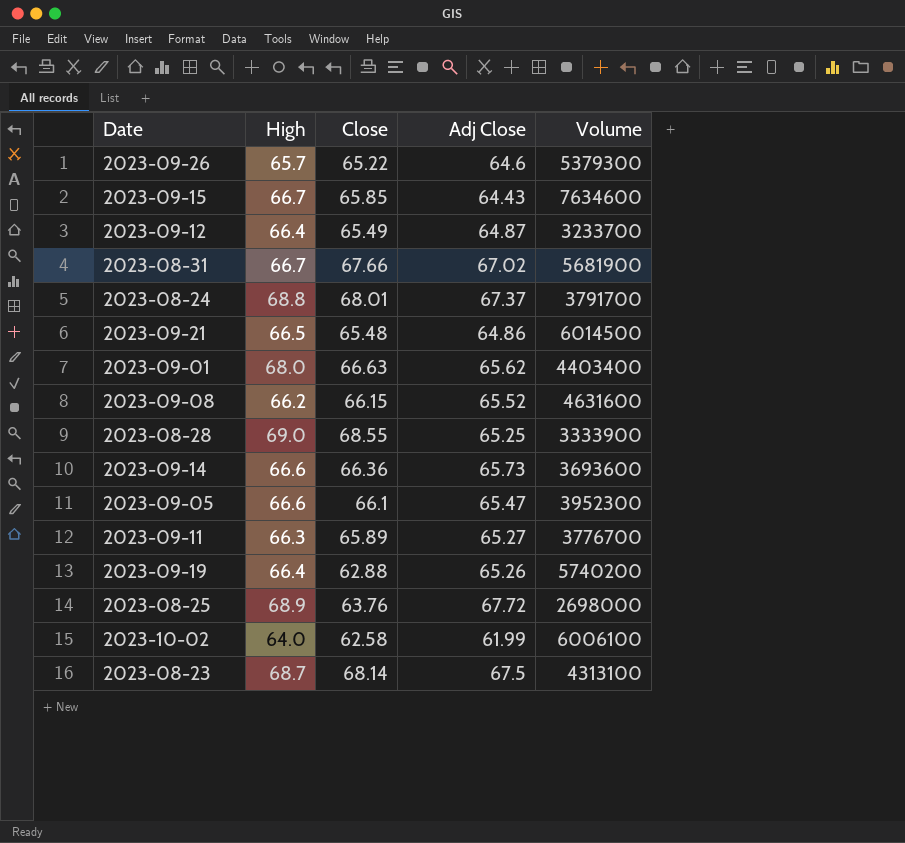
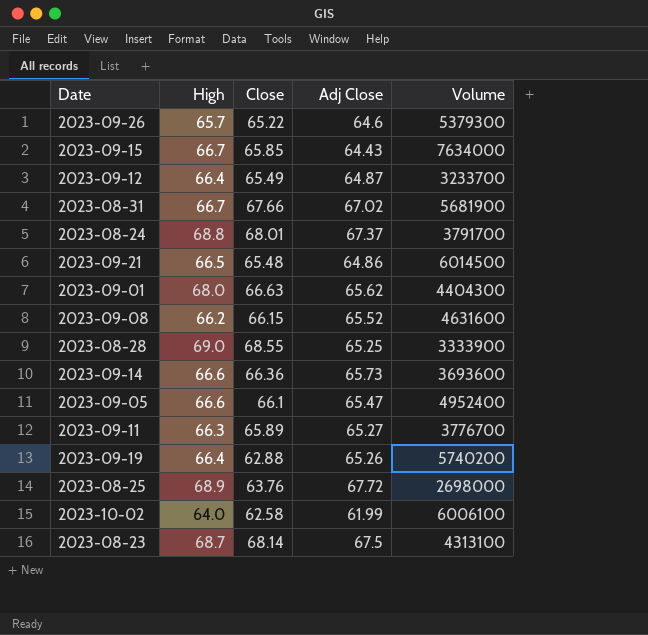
2023-09-15 | Volume: 7634600 -> 7634000
2023-09-01 | Volume: 4403400 -> 4404300
2023-09-05 | Volume: 3952300 -> 4952400

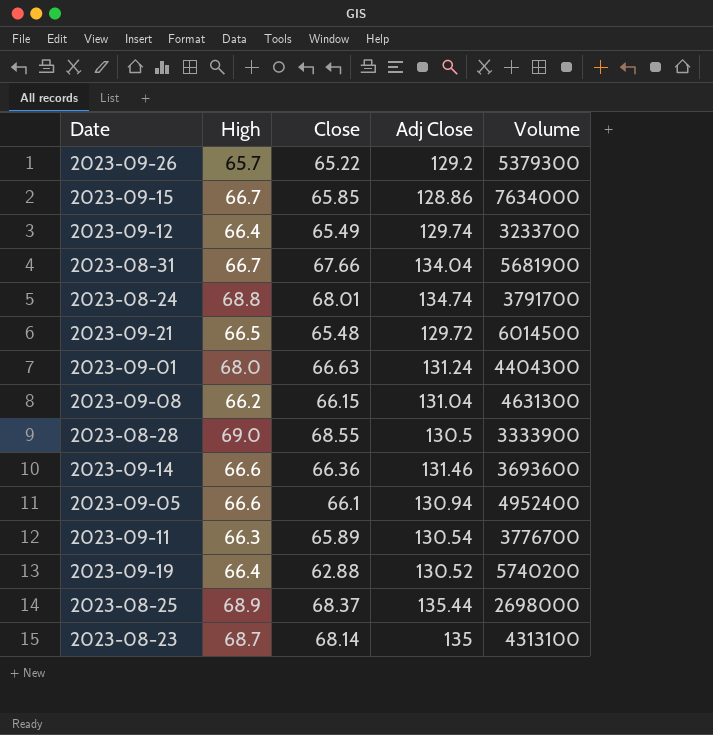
row 2023-10-02: 64.0 | 62.58 | 61.99 | 6006100 -> none
2023-09-26 | Adj Close: 64.6 -> 129.2
2023-09-15 | Adj Close: 64.43 -> 128.86
2023-09-12 | Adj Close: 64.87 -> 129.74
2023-08-31 | Adj Close: 67.02 -> 134.04
2023-08-24 | Adj Close: 67.37 -> 134.74
2023-09-21 | Adj Close: 64.86 -> 129.72
2023-09-01 | Adj Close: 65.62 -> 131.24
2023-09-08 | Adj Close: 65.52 -> 131.04
2023-09-08 | Volume: 4631600 -> 4631300
2023-08-28 | Adj Close: 65.25 -> 130.5
2023-09-14 | Adj Close: 65.73 -> 131.46
2023-09-05 | Adj Close: 65.47 -> 130.94
2023-09-11 | Adj Close: 65.27 -> 130.54
2023-09-19 | Adj Close: 65.26 -> 130.52
2023-08-25 | Close: 63.76 -> 68.37
2023-08-25 | Adj Close: 67.72 -> 135.44
2023-08-23 | Adj Close: 67.5 -> 135

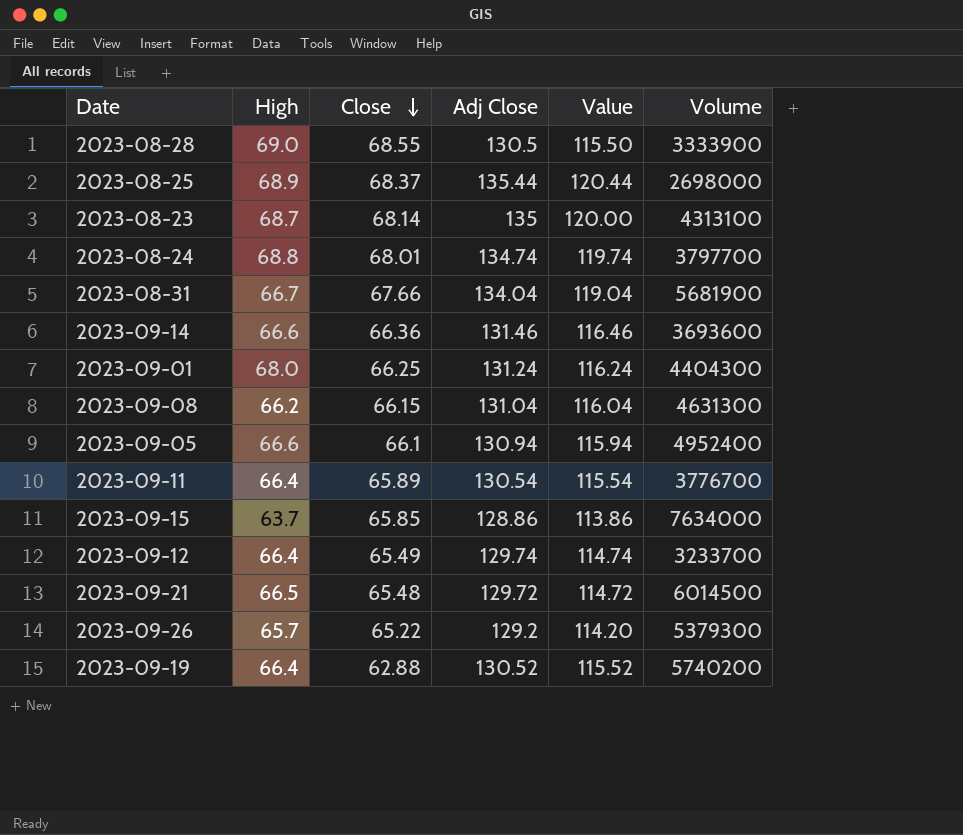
row order: none -> Close descending
column Value | formula: none -> [Adj Close] - 15
2023-08-24 | Volume: 3791700 -> 3797700
2023-09-01 | Close: 66.63 -> 66.25
2023-09-11 | High: 66.3 -> 66.4
2023-09-15 | High: 66.7 -> 63.7

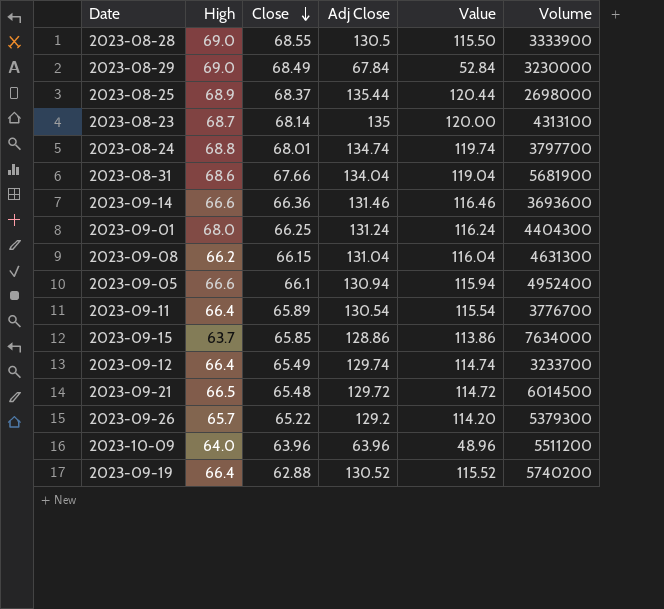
row 2023-08-29: none -> 69.0 | 68.49 | 67.84 | 52.84 | 3230000
2023-08-31 | High: 66.7 -> 68.6
row 2023-10-09: none -> 64.0 | 63.96 | 63.96 | 48.96 | 5511200

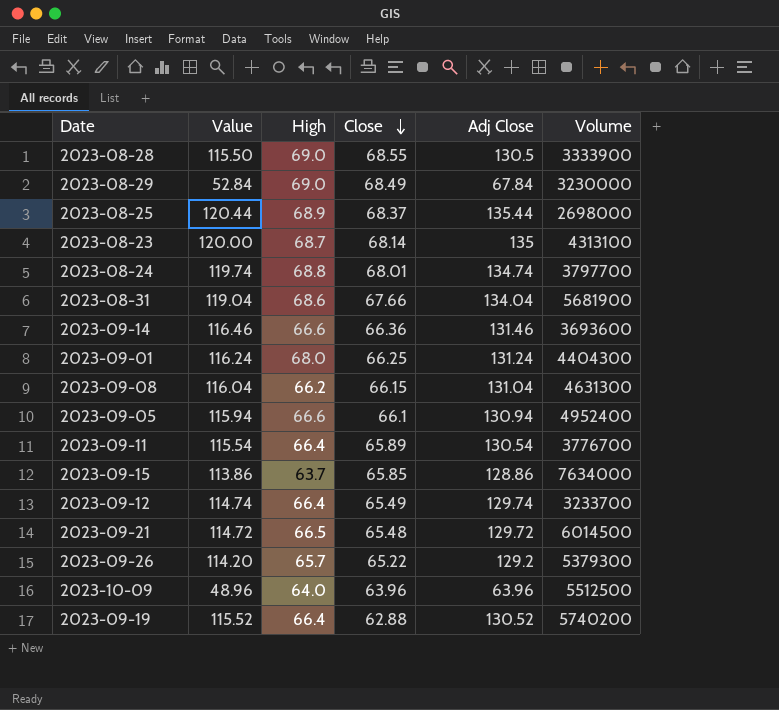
column Value | position: 5 -> 2
2023-10-09 | Volume: 5511200 -> 5512500

